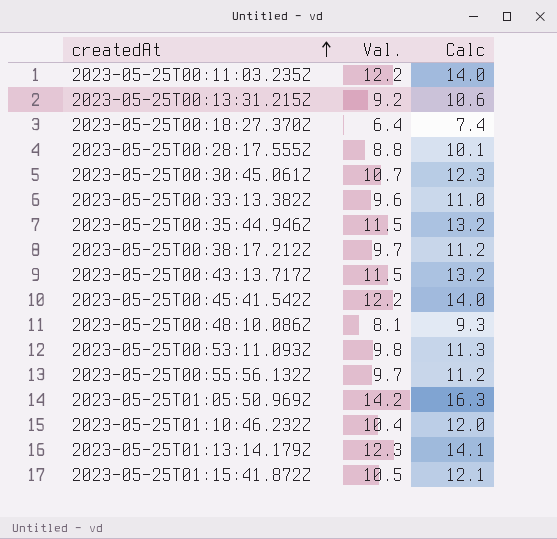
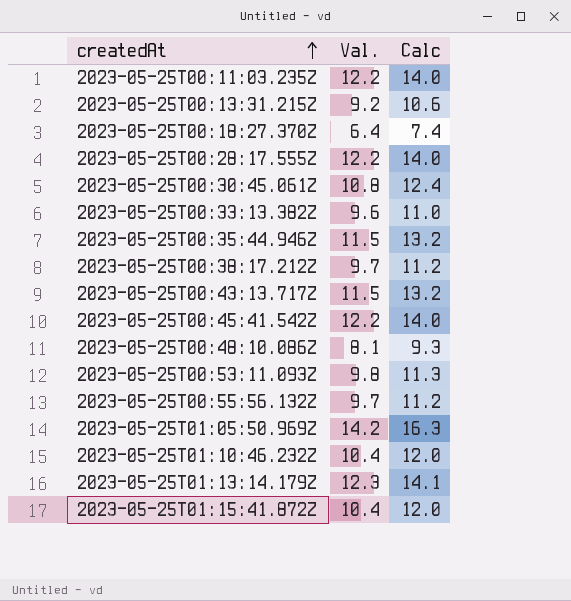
2023-05-25T00:28:17.555Z | Val.: 8.8 -> 12.2
2023-05-25T00:28:17.555Z | Calc: 10.1 -> 14.0
2023-05-25T00:30:45.061Z | Val.: 10.7 -> 10.8
2023-05-25T00:30:45.061Z | Calc: 12.3 -> 12.4
2023-05-25T01:15:41.872Z | Val.: 10.5 -> 10.4
2023-05-25T01:15:41.872Z | Calc: 12.1 -> 12.0

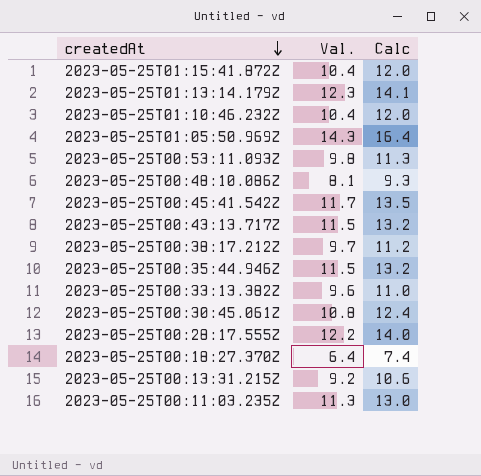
row order: createdAt ascending -> createdAt descending
row 2023-05-25T00:55:56.132Z: 9.7 | 11.2 -> none
2023-05-25T01:05:50.969Z | Val.: 14.2 -> 14.3
2023-05-25T01:05:50.969Z | Calc: 16.3 -> 16.4
2023-05-25T00:45:41.542Z | Val.: 12.2 -> 11.7
2023-05-25T00:45:41.542Z | Calc: 14.0 -> 13.5
2023-05-25T00:11:03.235Z | Val.: 12.2 -> 11.3
2023-05-25T00:11:03.235Z | Calc: 14.0 -> 13.0

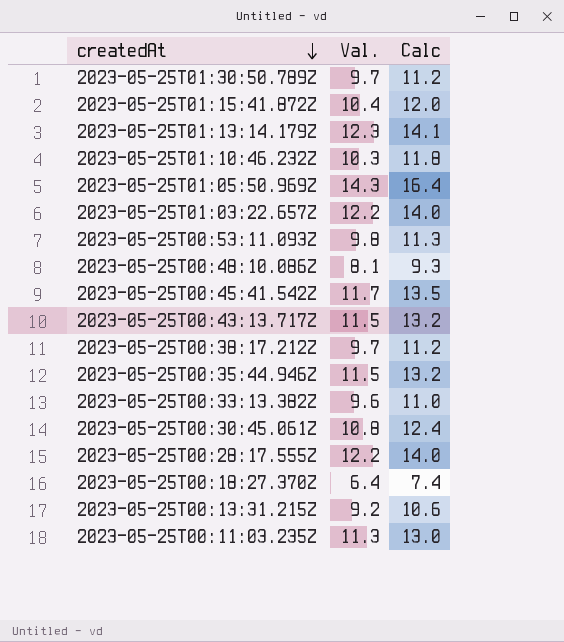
row 2023-05-25T01:30:50.789Z: none -> 9.7 | 11.2
2023-05-25T01:10:46.232Z | Val.: 10.4 -> 10.3
2023-05-25T01:10:46.232Z | Calc: 12.0 -> 11.8
row 2023-05-25T01:03:22.657Z: none -> 12.2 | 14.0

